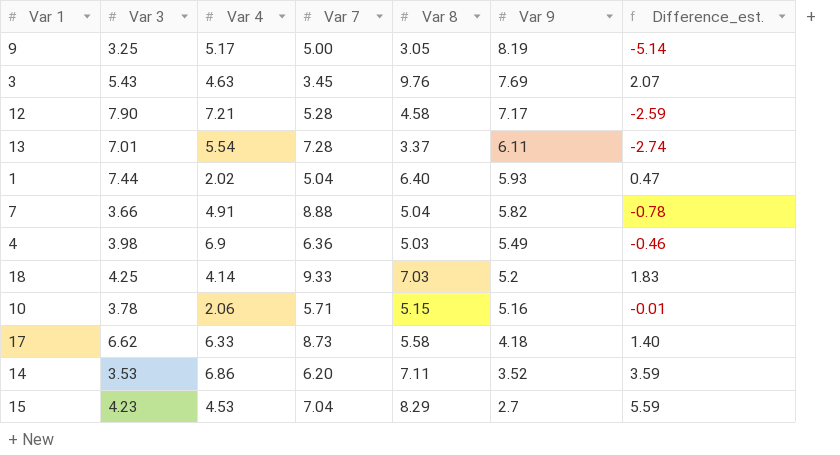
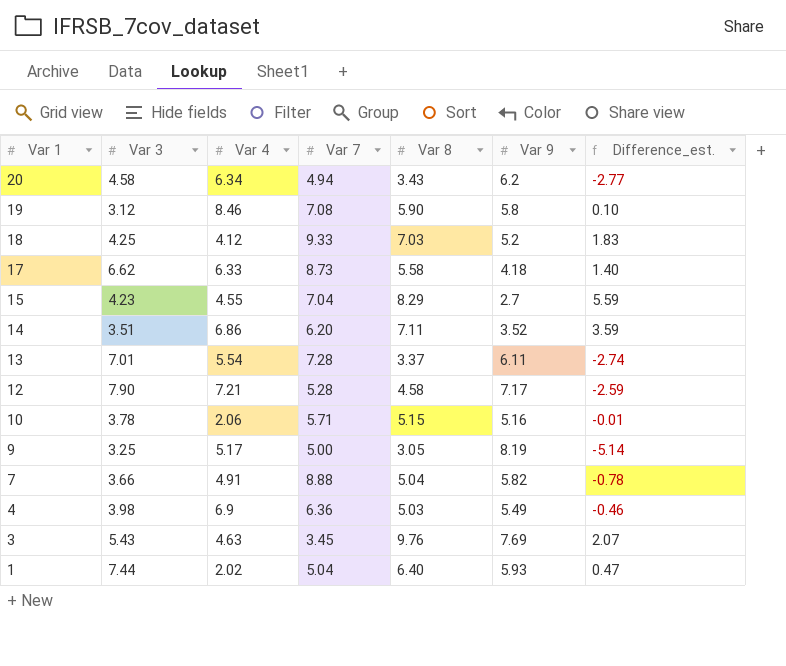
row order: Var 9 descending -> Var 1 descending
row 20: none -> 4.58 | 6.34 | 4.94 | 3.43 | 6.2 | -2.77
row 19: none -> 3.12 | 8.46 | 7.08 | 5.90 | 5.8 | 0.10
18 | Var 4: 4.14 -> 4.12
15 | Var 4: 4.53 -> 4.55
14 | Var 3: 3.53 -> 3.51

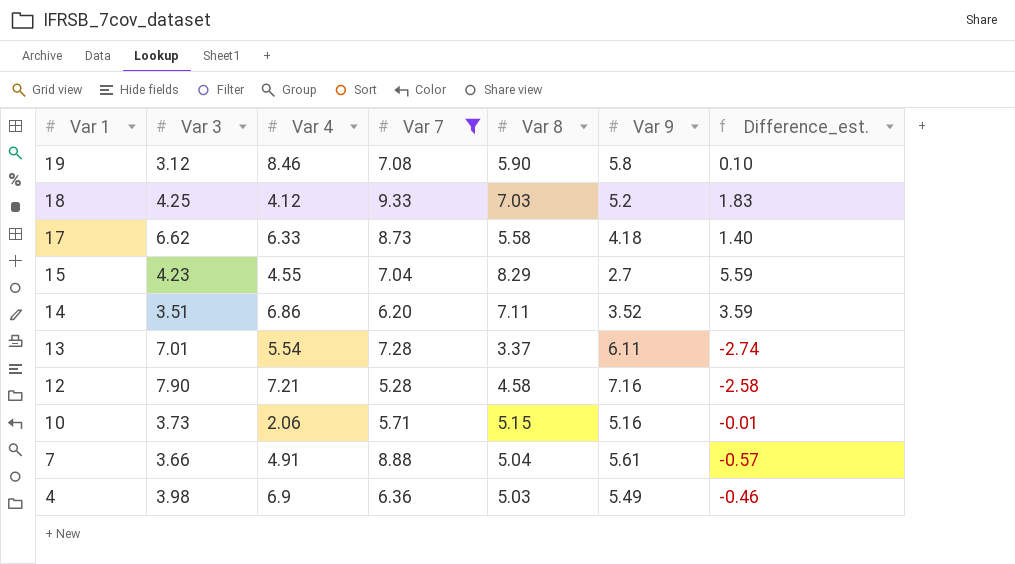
filter: none -> Var 7 >= 5.28
12 | Var 9: 7.17 -> 7.16
12 | Difference_est.: -2.59 -> -2.58
10 | Var 3: 3.78 -> 3.73
7 | Var 9: 5.82 -> 5.61
7 | Difference_est.: -0.78 -> -0.57

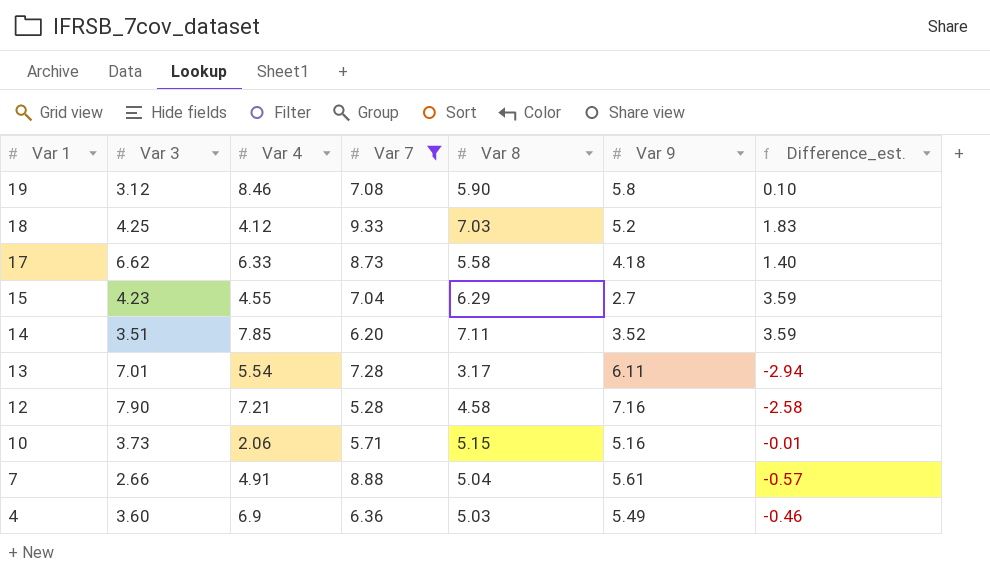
15 | Var 8: 8.29 -> 6.29
15 | Difference_est.: 5.59 -> 3.59
14 | Var 4: 6.86 -> 7.85
13 | Var 8: 3.37 -> 3.17
13 | Difference_est.: -2.74 -> -2.94
7 | Var 3: 3.66 -> 2.66
4 | Var 3: 3.98 -> 3.60

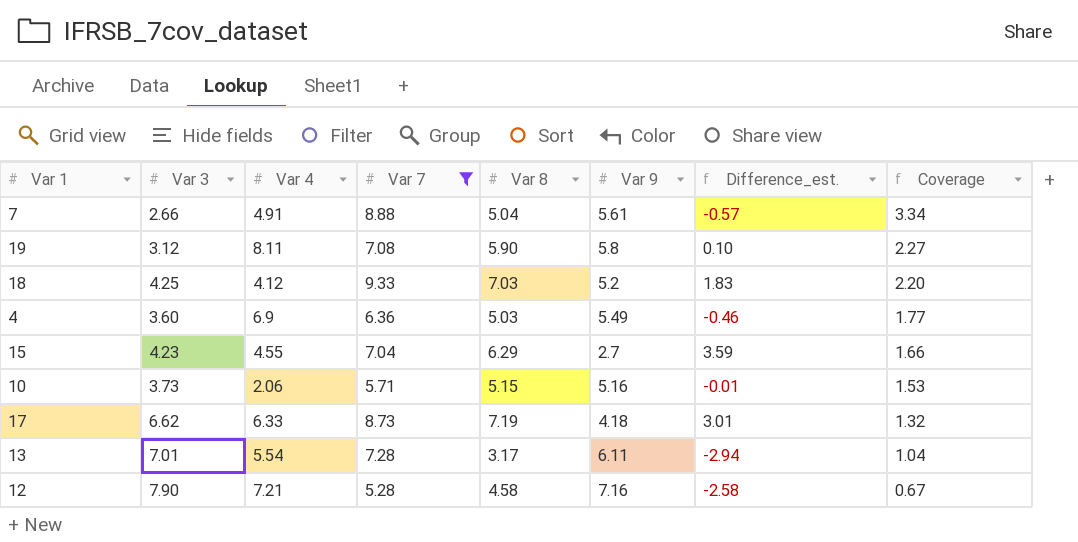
row order: Var 1 descending -> Coverage descending
column Coverage | formula: none -> [Var 7] / [Var 3]
row 14: 3.51 | 7.85 | 6.20 | 7.11 | 3.52 | 3.59 -> none
19 | Var 4: 8.46 -> 8.11
17 | Var 8: 5.58 -> 7.19
17 | Difference_est.: 1.40 -> 3.01

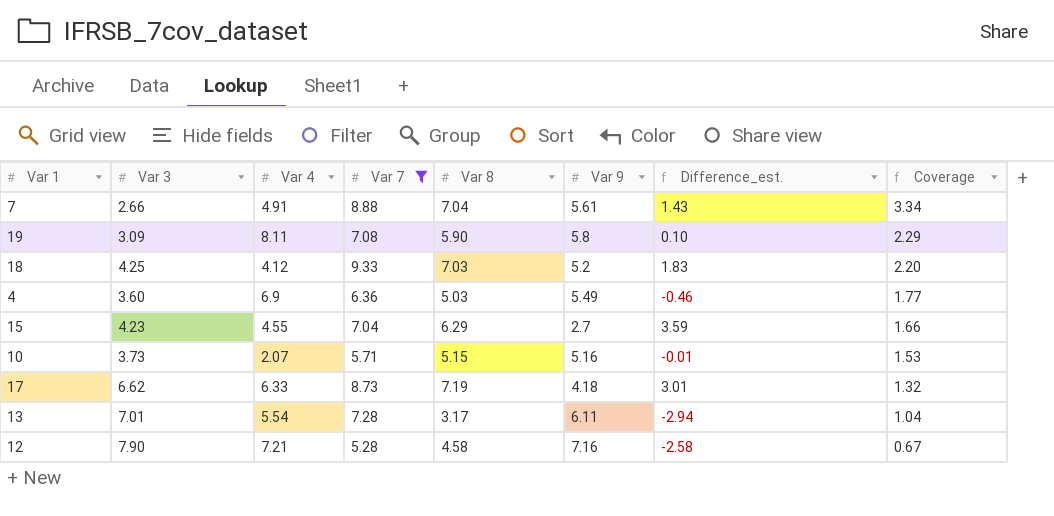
7 | Var 8: 5.04 -> 7.04
7 | Difference_est.: -0.57 -> 1.43
19 | Var 3: 3.12 -> 3.09
19 | Coverage: 2.27 -> 2.29
10 | Var 4: 2.06 -> 2.07

